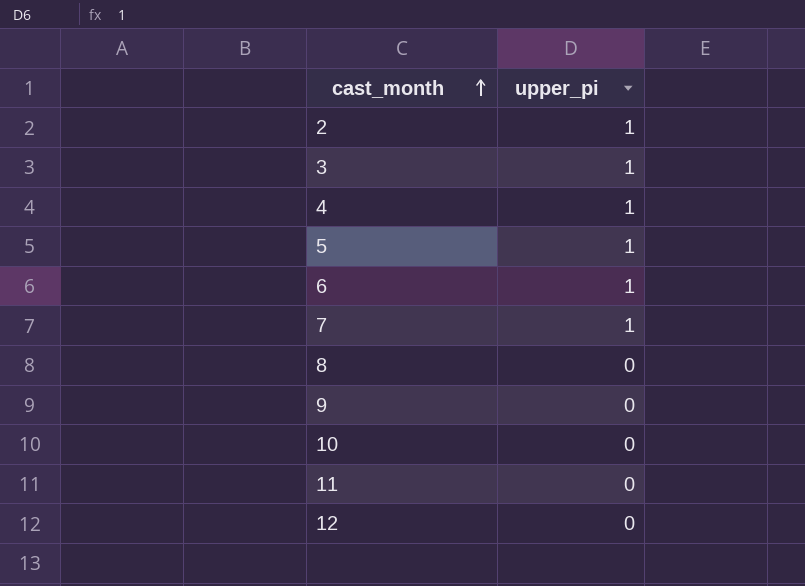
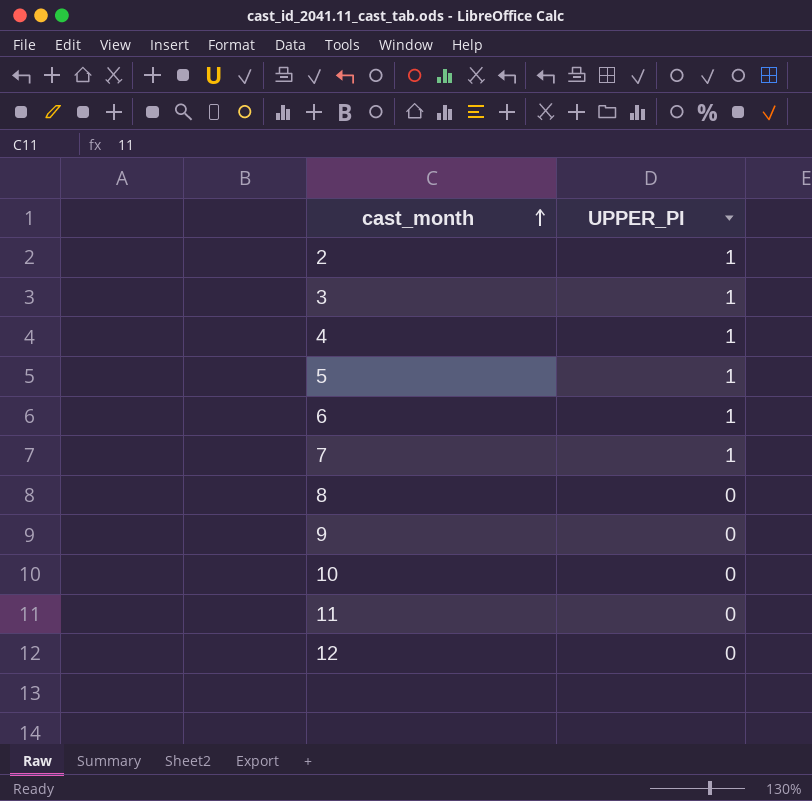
column name: upper_pi -> UPPER_PI

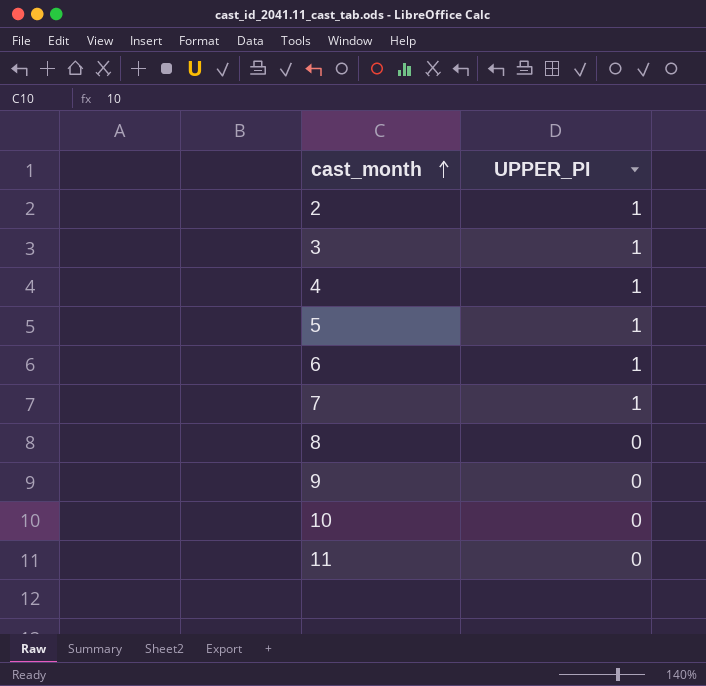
row 12: 0 -> none

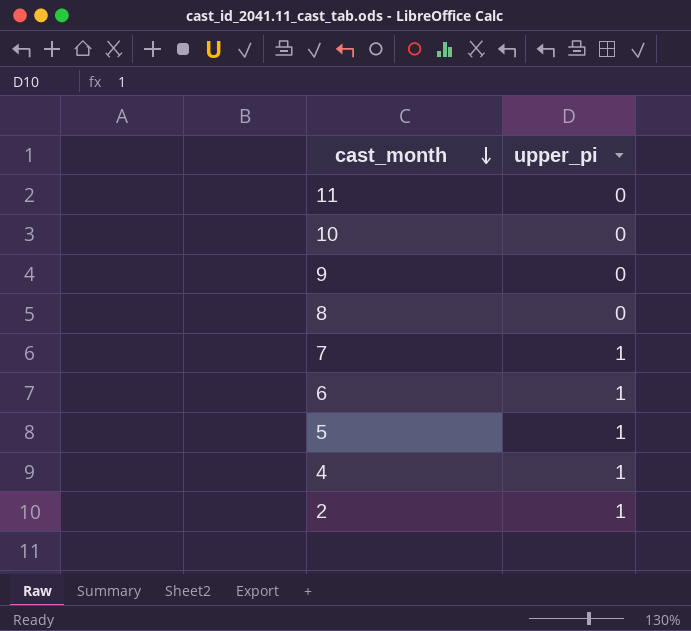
row order: cast_month ascending -> cast_month descending
column name: UPPER_PI -> upper_pi
row 3: 1 -> none

